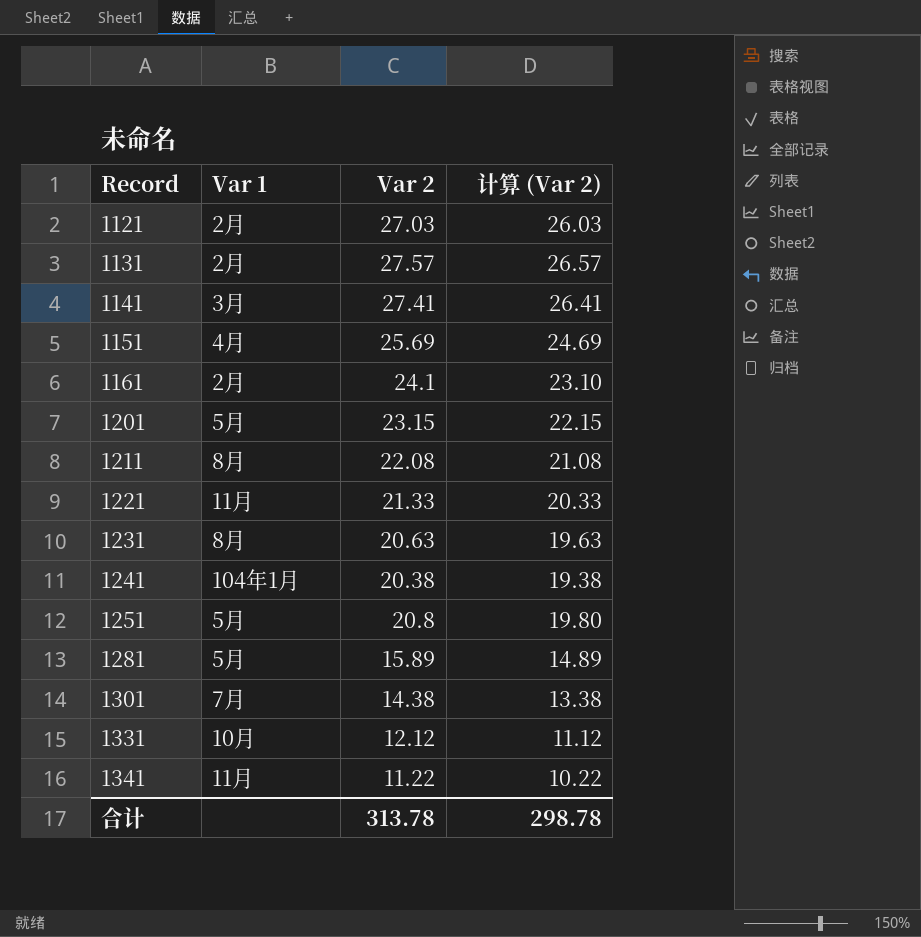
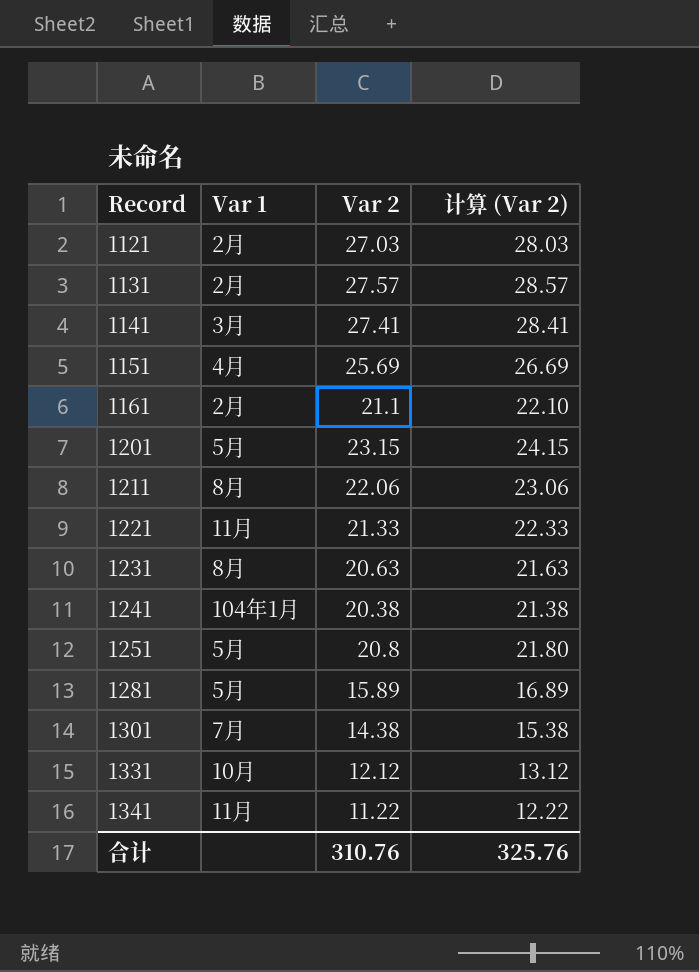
column 计算 (Var 2) | formula: [Var 2] - 1 -> [Var 2] + 1
1161 | Var 2: 24.1 -> 21.1
1211 | Var 2: 22.08 -> 22.06
合计 | Var 2: 313.78 -> 310.76
合计 | 计算 (Var 2): 298.78 -> 325.76

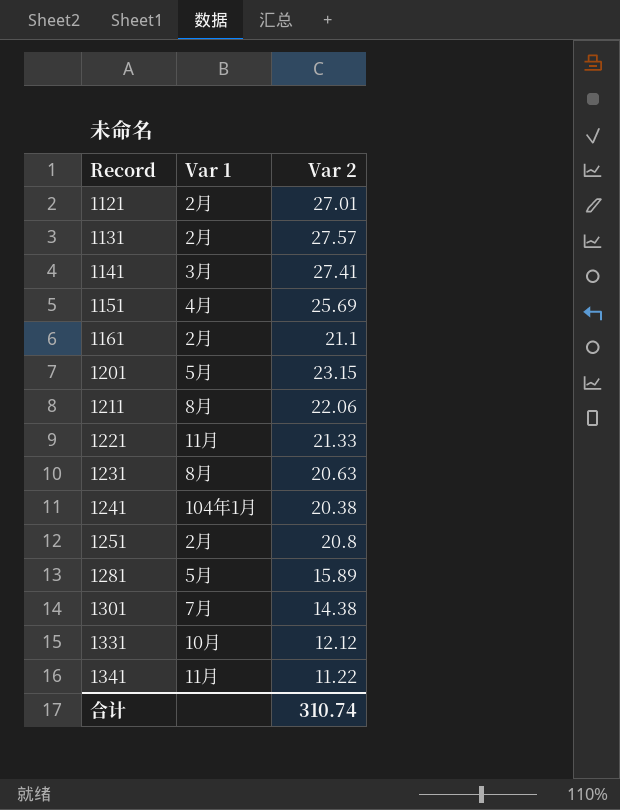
column 计算 (Var 2) | formula: [Var 2] + 1 -> none
1121 | Var 2: 27.03 -> 27.01
1251 | Var 1: 5月 -> 2月
合计 | Var 2: 310.76 -> 310.74

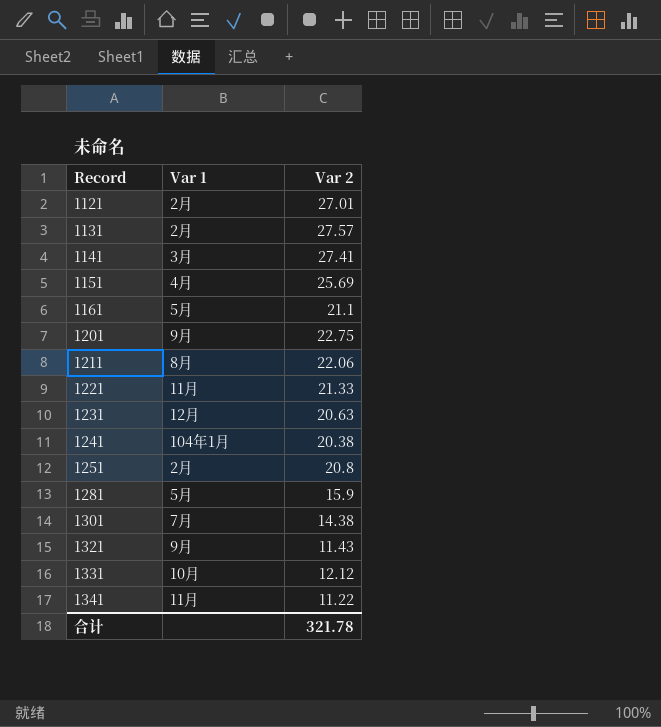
1161 | Var 1: 2月 -> 5月
1201 | Var 1: 5月 -> 9月
1201 | Var 2: 23.15 -> 22.75
1231 | Var 1: 8月 -> 12月
1281 | Var 2: 15.89 -> 15.9
row 1321: none -> 9月 | 11.43
合计 | Var 2: 310.74 -> 321.78

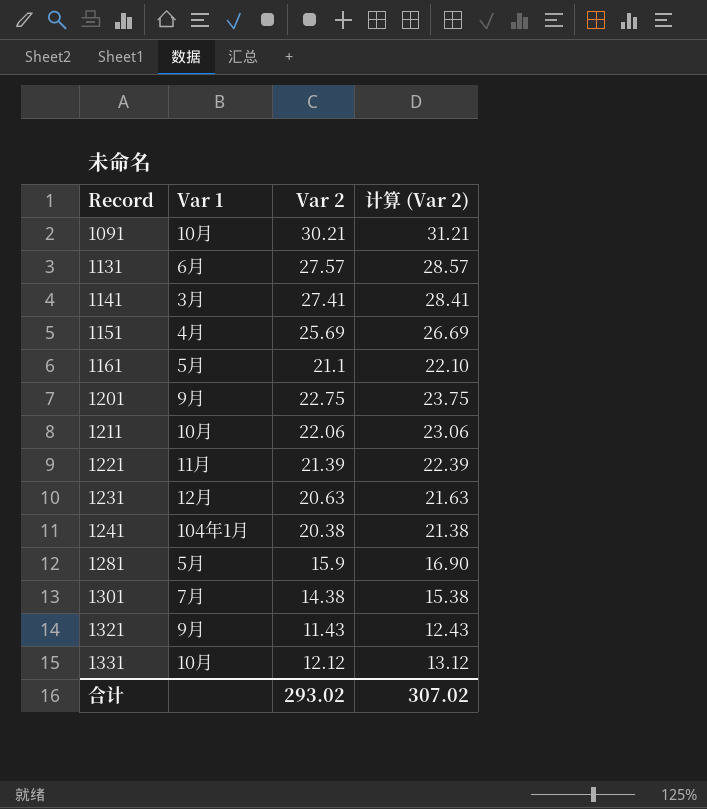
column 计算 (Var 2) | formula: none -> [Var 2] + 1
row 1121: 2月 | 27.01 -> none
row 1251: 2月 | 20.8 -> none
row 1341: 11月 | 11.22 -> none
row 1091: none -> 10月 | 30.21 | 31.21
1131 | Var 1: 2月 -> 6月
1211 | Var 1: 8月 -> 10月
1221 | Var 2: 21.33 -> 21.39
合计 | Var 2: 321.78 -> 293.02

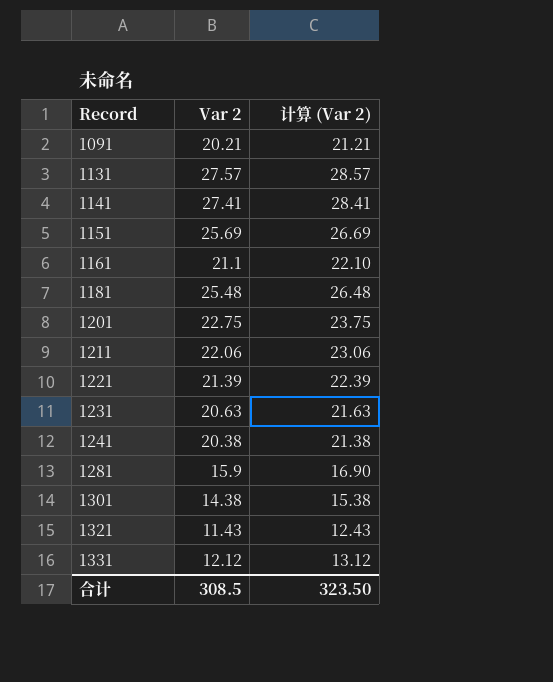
column Var 1 | position: 2 -> none
1091 | Var 2: 30.21 -> 20.21
1091 | 计算 (Var 2): 31.21 -> 21.21
row 1181: none -> 25.48 | 26.48
合计 | Var 2: 293.02 -> 308.5
合计 | 计算 (Var 2): 307.02 -> 323.50

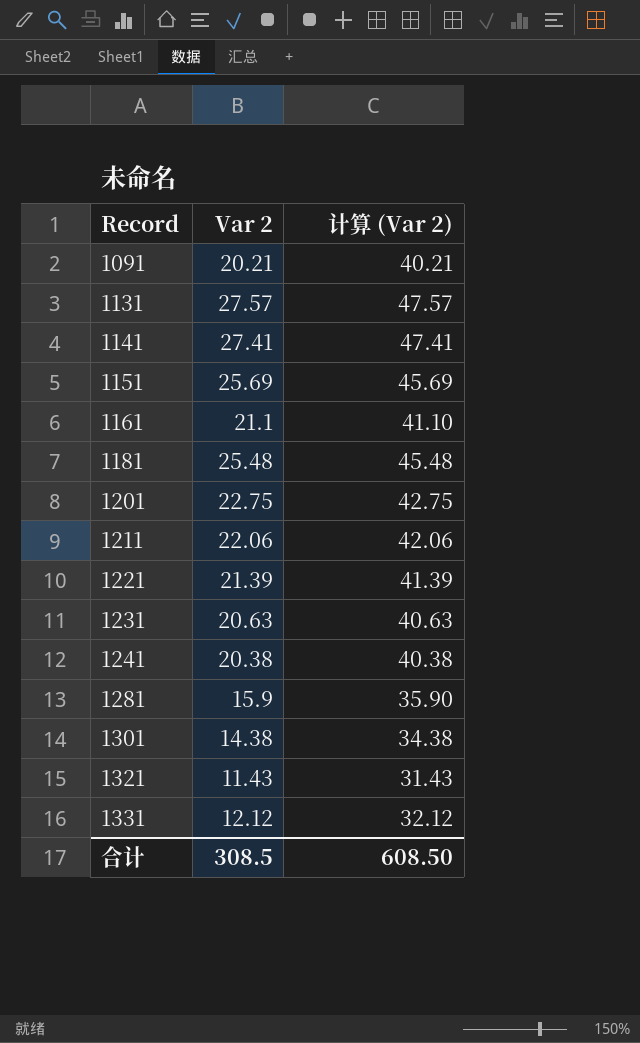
column 计算 (Var 2) | formula: [Var 2] + 1 -> [Var 2] + 20
合计 | 计算 (Var 2): 323.50 -> 608.50

